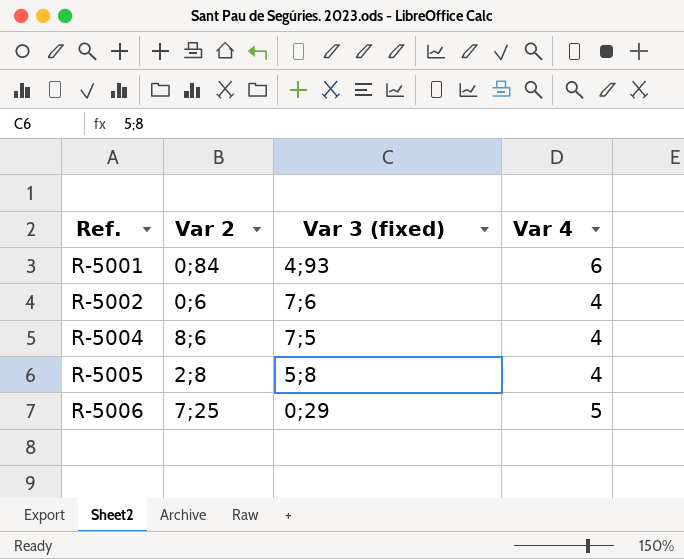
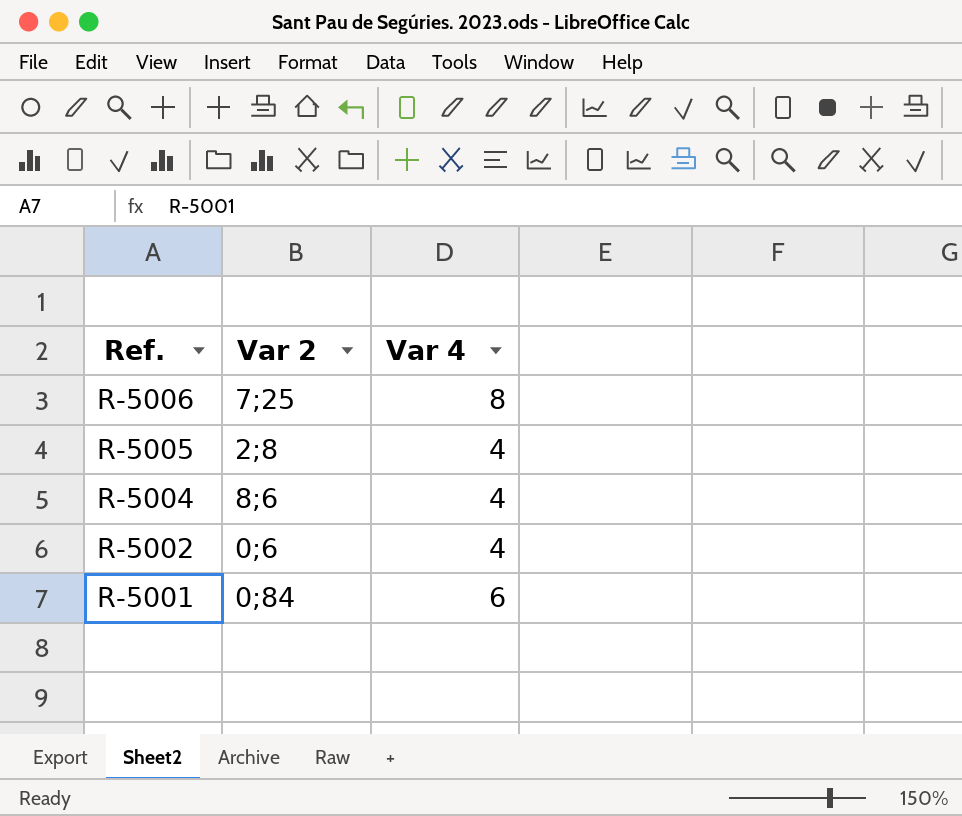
row order: Ref. ascending -> Ref. descending
column Var 3 (fixed) | position: 3 -> none
R-5006 | Var 4: 5 -> 8

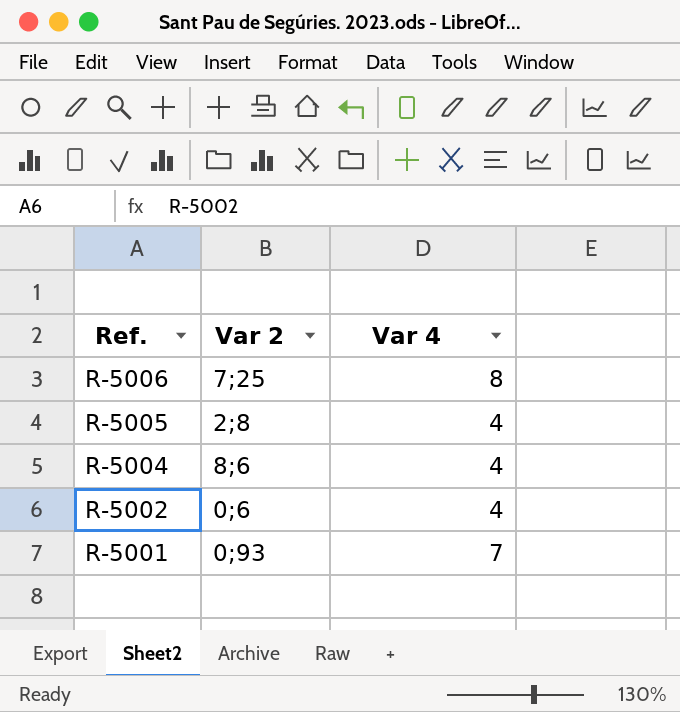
R-5001 | Var 2: 0;84 -> 0;93
R-5001 | Var 4: 6 -> 7

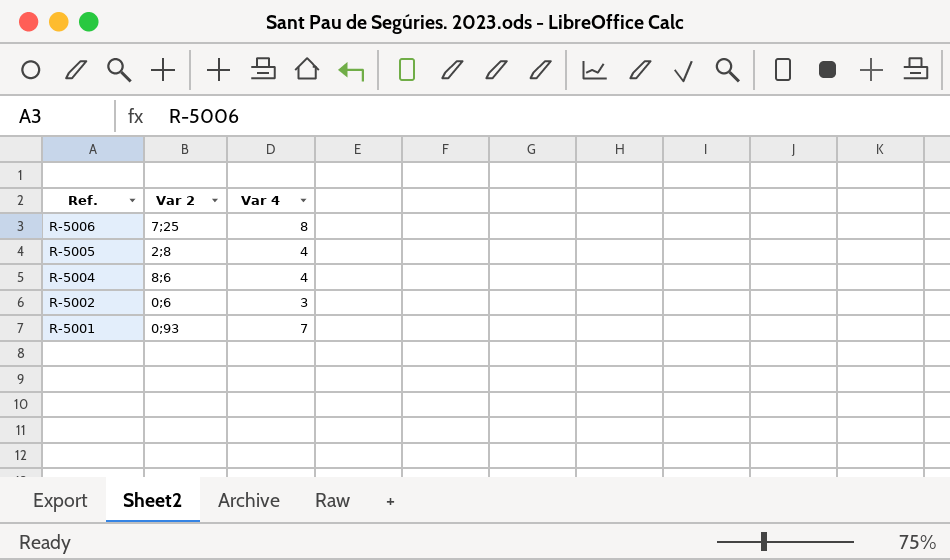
R-5002 | Var 4: 4 -> 3

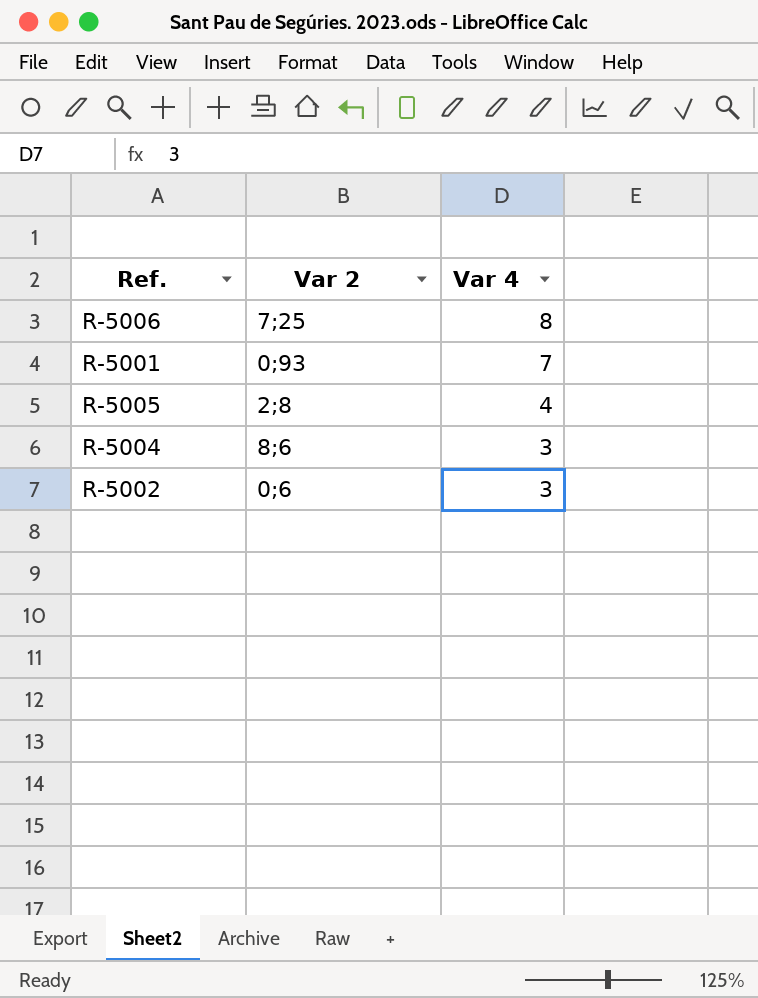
row order: Ref. descending -> Var 4 descending
R-5004 | Var 4: 4 -> 3

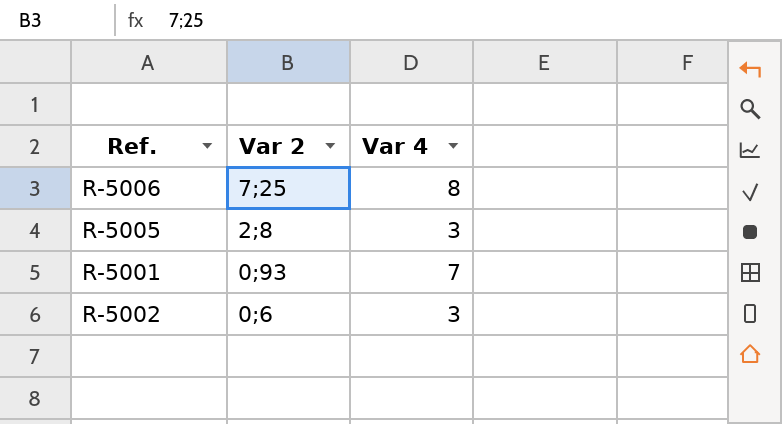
row order: Var 4 descending -> Var 2 descending
row R-5004: 8;6 | 3 -> none
R-5005 | Var 4: 4 -> 3

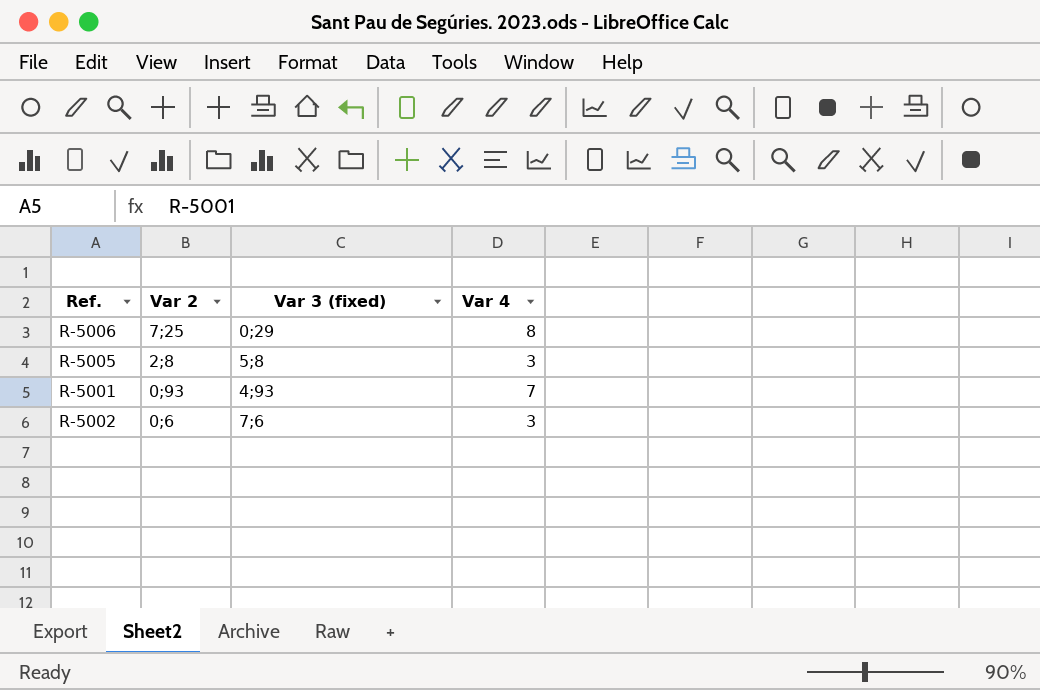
column Var 3 (fixed) | position: none -> 3

